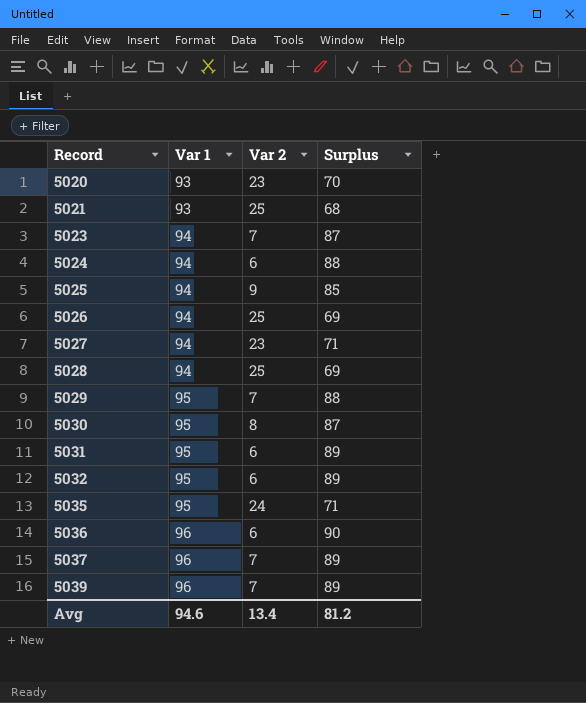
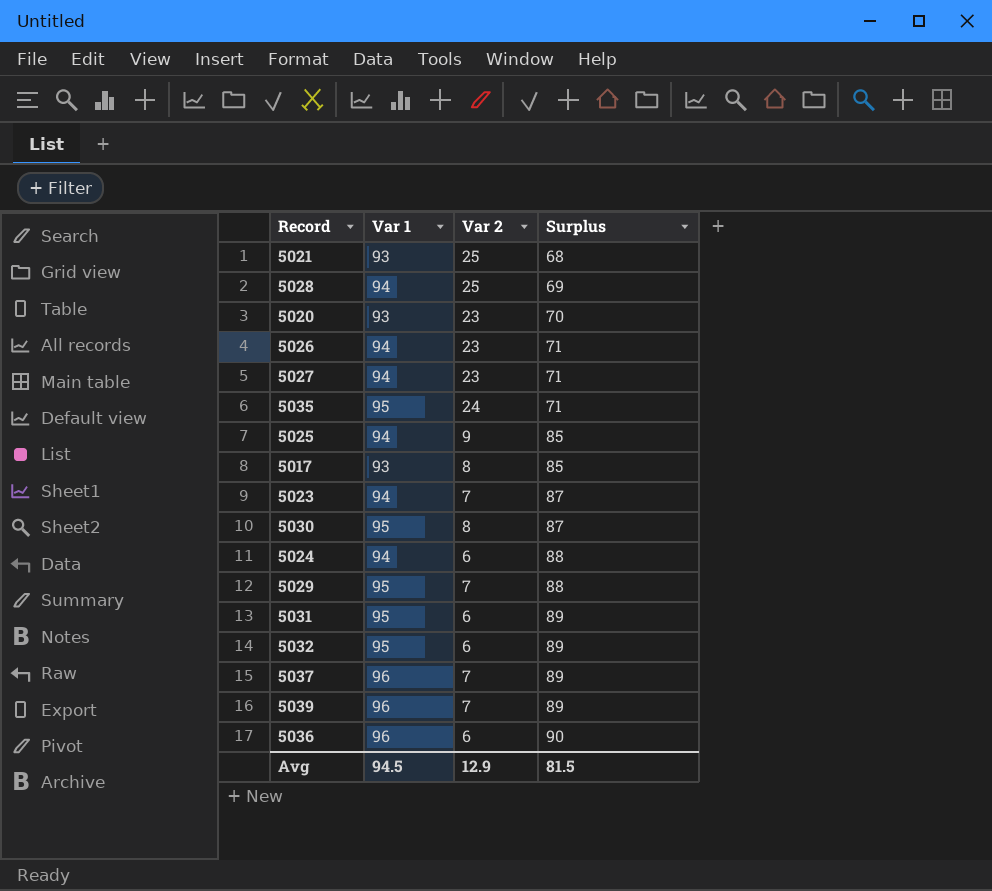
row order: Record ascending -> Surplus ascending
5026 | Var 2: 25 -> 23
5026 | Surplus: 69 -> 71
row 5017: none -> 93 | 8 | 85
Avg | Var 1: 94.6 -> 94.5
Avg | Var 2: 13.4 -> 12.9
Avg | Surplus: 81.2 -> 81.5

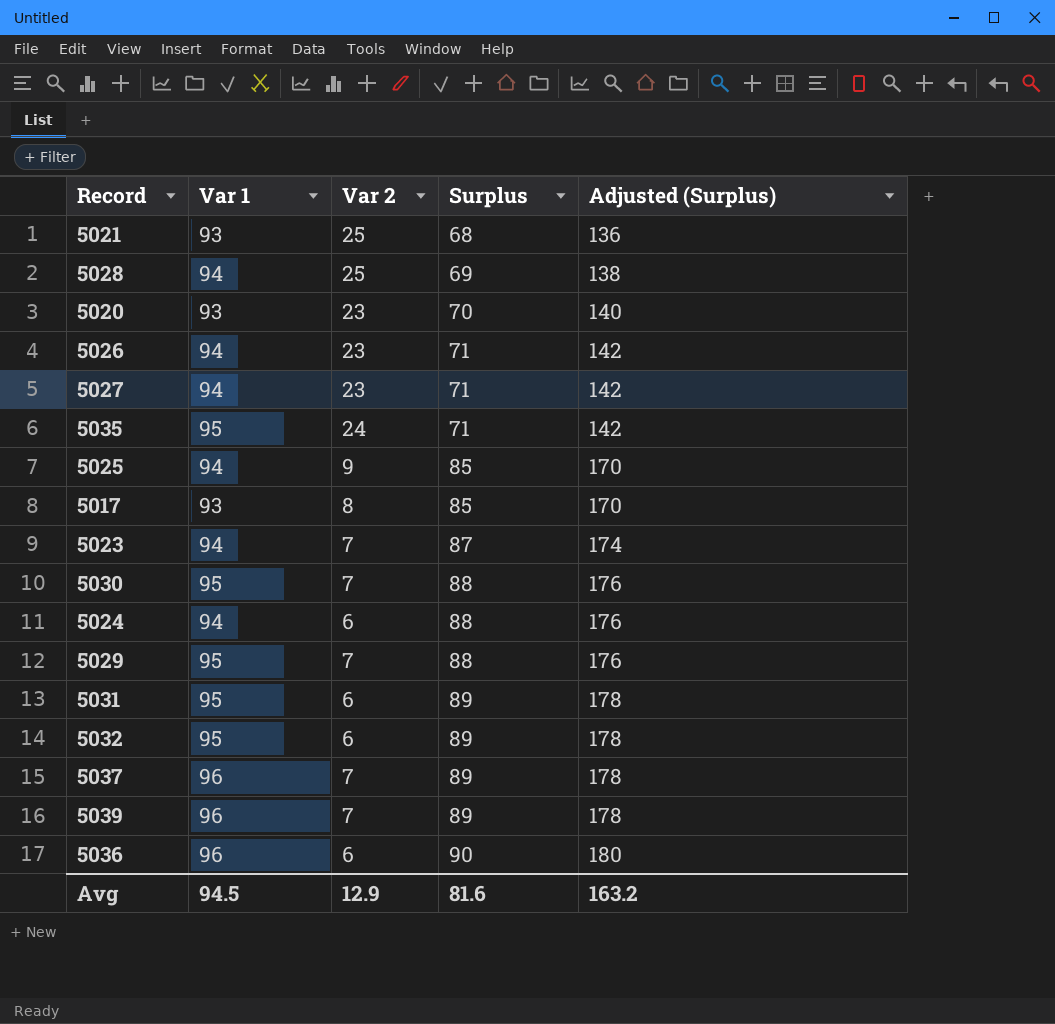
column Adjusted (Surplus) | formula: none -> [Surplus] * 2
5030 | Var 2: 8 -> 7
5030 | Surplus: 87 -> 88
Avg | Surplus: 81.5 -> 81.6

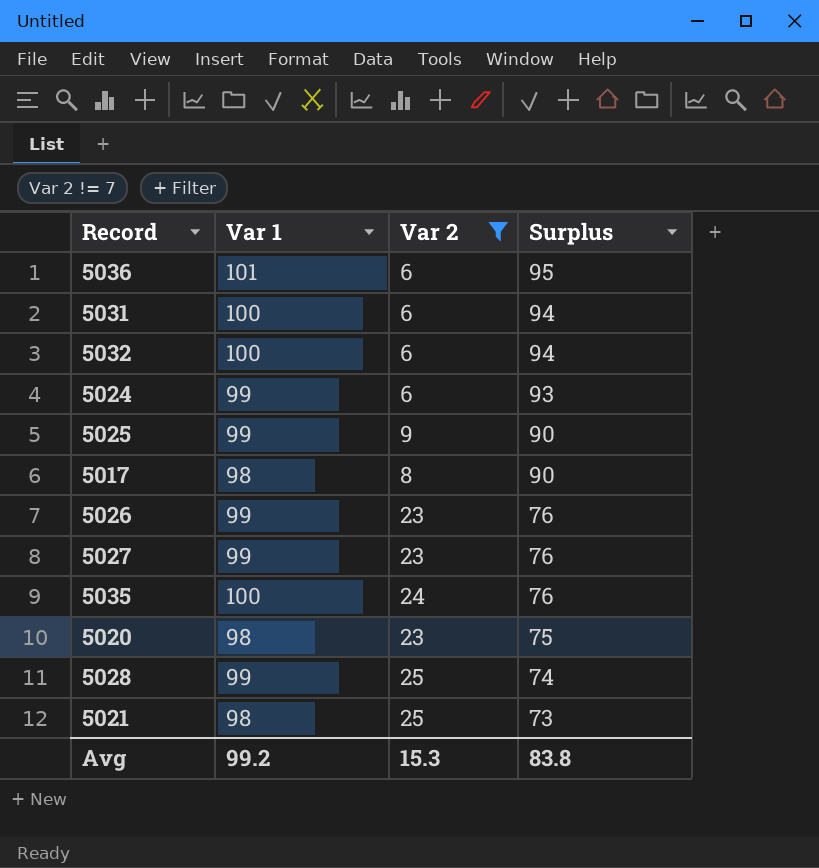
filter: none -> Var 2 != 7
row order: Surplus ascending -> Surplus descending
column Adjusted (Surplus) | formula: [Surplus] * 2 -> none
5036 | Var 1: 96 -> 101
5036 | Surplus: 90 -> 95
5031 | Var 1: 95 -> 100
5031 | Surplus: 89 -> 94
5032 | Var 1: 95 -> 100
5032 | Surplus: 89 -> 94
5024 | Var 1: 94 -> 99
5024 | Surplus: 88 -> 93
5025 | Var 1: 94 -> 99
5025 | Surplus: 85 -> 90
5017 | Var 1: 93 -> 98
5017 | Surplus: 85 -> 90
5026 | Var 1: 94 -> 99
5026 | Surplus: 71 -> 76
5027 | Var 1: 94 -> 99
5027 | Surplus: 71 -> 76
5035 | Var 1: 95 -> 100
5035 | Surplus: 71 -> 76
5020 | Var 1: 93 -> 98
5020 | Surplus: 70 -> 75
5028 | Var 1: 94 -> 99
5028 | Surplus: 69 -> 74
5021 | Var 1: 93 -> 98
5021 | Surplus: 68 -> 73
Avg | Var 1: 94.5 -> 99.2
Avg | Var 2: 12.9 -> 15.3
Avg | Surplus: 81.6 -> 83.8

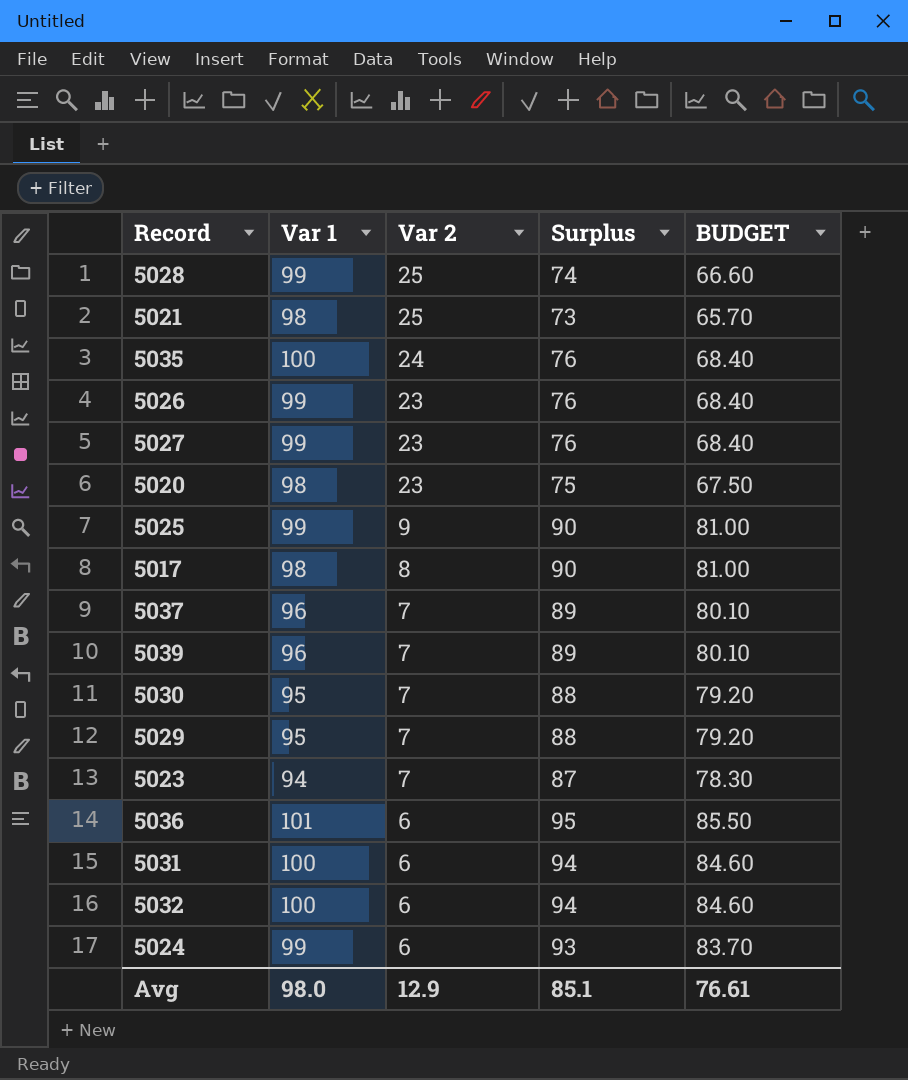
filter: Var 2 != 7 -> none
row order: Surplus descending -> Var 2 descending
column BUDGET | formula: none -> [Surplus] * 0.9
Avg | Var 1: 99.2 -> 98.0
Avg | Var 2: 15.3 -> 12.9
Avg | Surplus: 83.8 -> 85.1

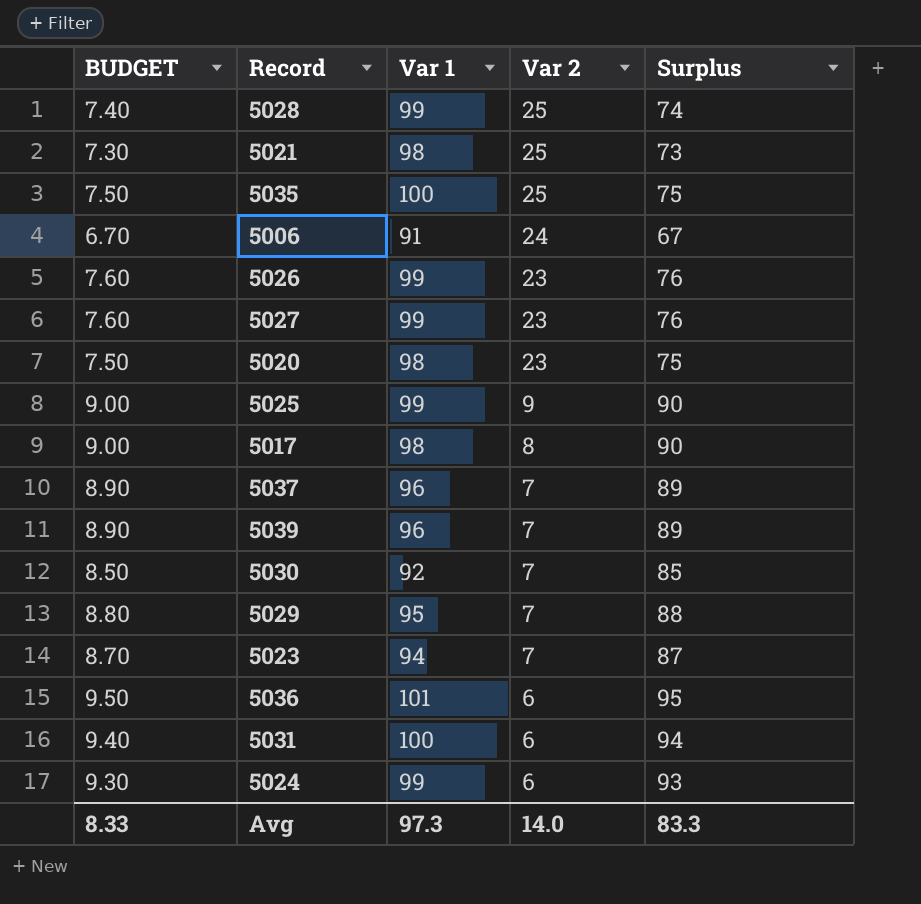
column BUDGET | formula: [Surplus] * 0.9 -> [Surplus] * 0.1
column BUDGET | position: 5 -> 1
row 5032: 100 | 6 | 94 | 84.60 -> none
5035 | Var 2: 24 -> 25
5035 | Surplus: 76 -> 75
row 5006: none -> 6.70 | 91 | 24 | 67
5030 | Var 1: 95 -> 92
5030 | Surplus: 88 -> 85
Avg | BUDGET: 76.61 -> 8.33
Avg | Var 1: 98.0 -> 97.3
Avg | Var 2: 12.9 -> 14.0
Avg | Surplus: 85.1 -> 83.3

